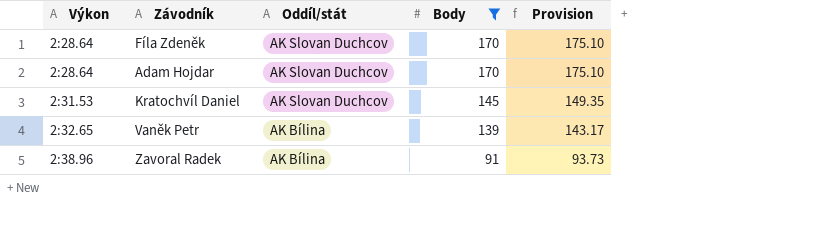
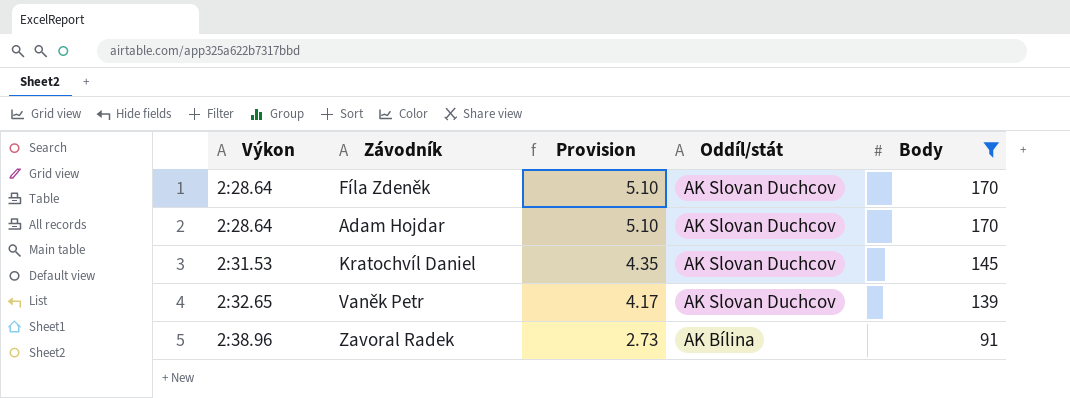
column Provision | formula: [Body] * 1.03 -> [Body] * 0.03
column Provision | position: 5 -> 3
Vaněk Petr | Oddíl/stát: AK Bílina -> AK Slovan Duchcov

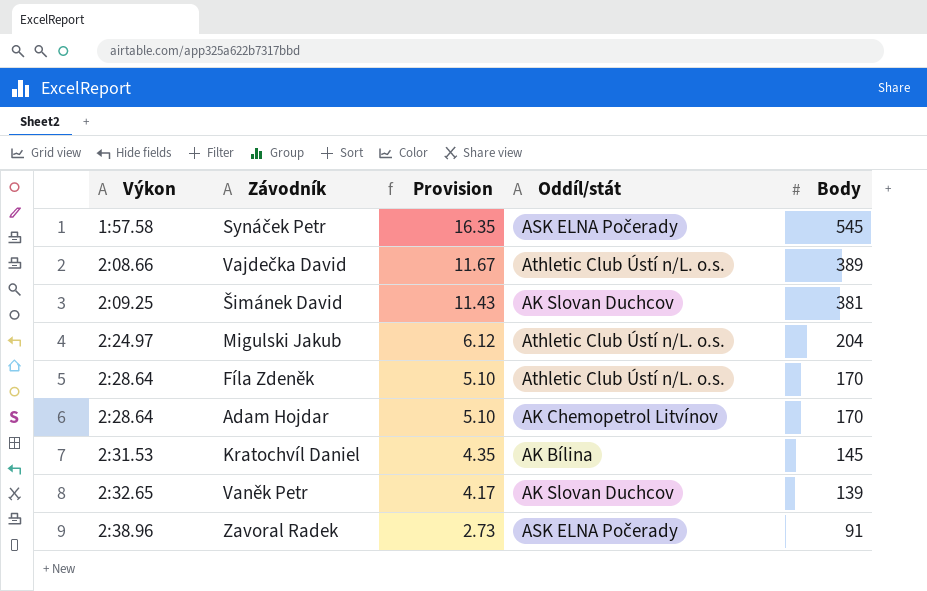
filter: Body <= 170 -> none
Fíla Zdeněk | Oddíl/stát: AK Slovan Duchcov -> Athletic Club Ústí n/L. o.s.
Adam Hojdar | Oddíl/stát: AK Slovan Duchcov -> AK Chemopetrol Litvínov
Kratochvíl Daniel | Oddíl/stát: AK Slovan Duchcov -> AK Bílina
Zavoral Radek | Oddíl/stát: AK Bílina -> ASK ELNA Počerady

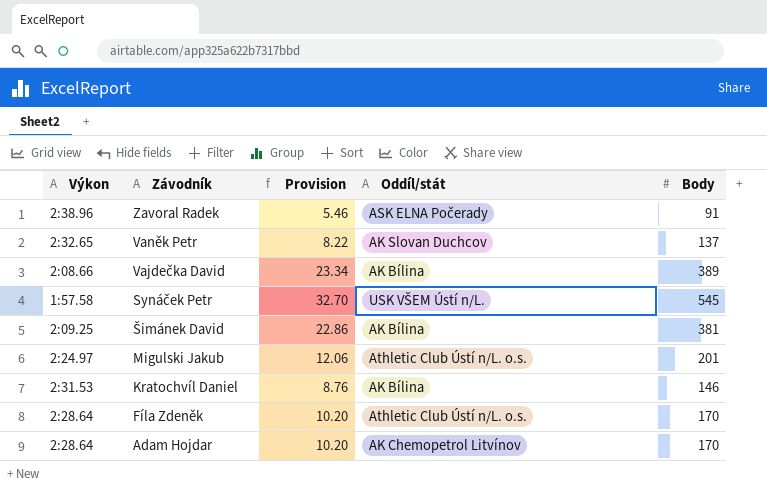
row order: Výkon ascending -> Závodník descending
column Provision | formula: [Body] * 0.03 -> [Body] * 0.06
Vaněk Petr | Body: 139 -> 137
Vajdečka David | Oddíl/stát: Athletic Club Ústí n/L. o.s. -> AK Bílina
Synáček Petr | Oddíl/stát: ASK ELNA Počerady -> USK VŠEM Ústí n/L.
Šimánek David | Oddíl/stát: AK Slovan Duchcov -> AK Bílina
Migulski Jakub | Body: 204 -> 201
Kratochvíl Daniel | Body: 145 -> 146

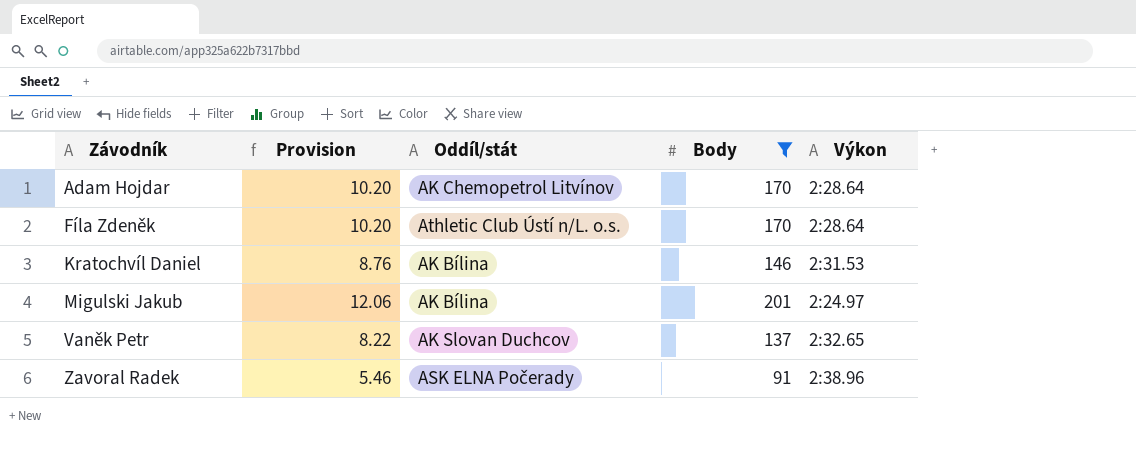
filter: none -> Body <= 201
row order: Závodník descending -> Závodník ascending
column Výkon | position: 1 -> 5
Migulski Jakub | Oddíl/stát: Athletic Club Ústí n/L. o.s. -> AK Bílina

